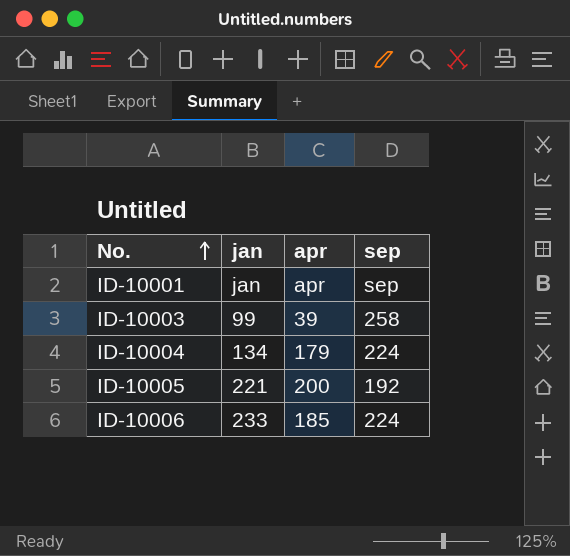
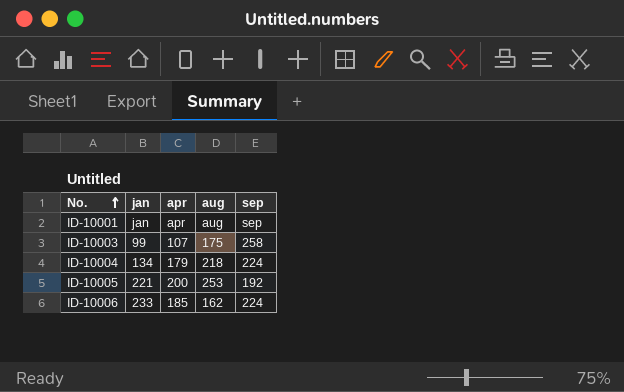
column aug | position: none -> 4
ID-10003 | apr: 39 -> 107

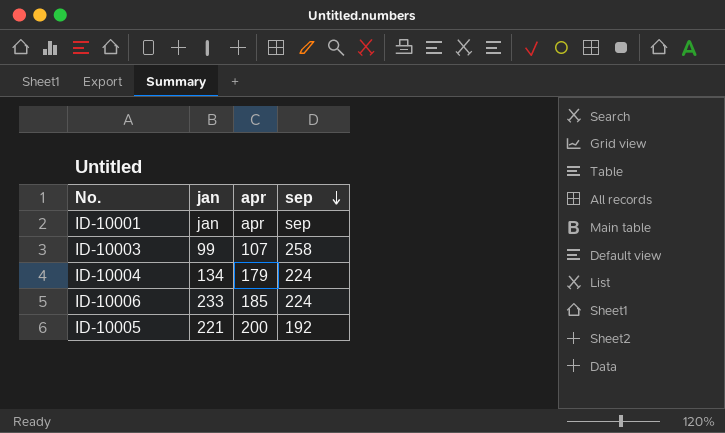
row order: No. ascending -> sep descending
column aug | position: 4 -> none

